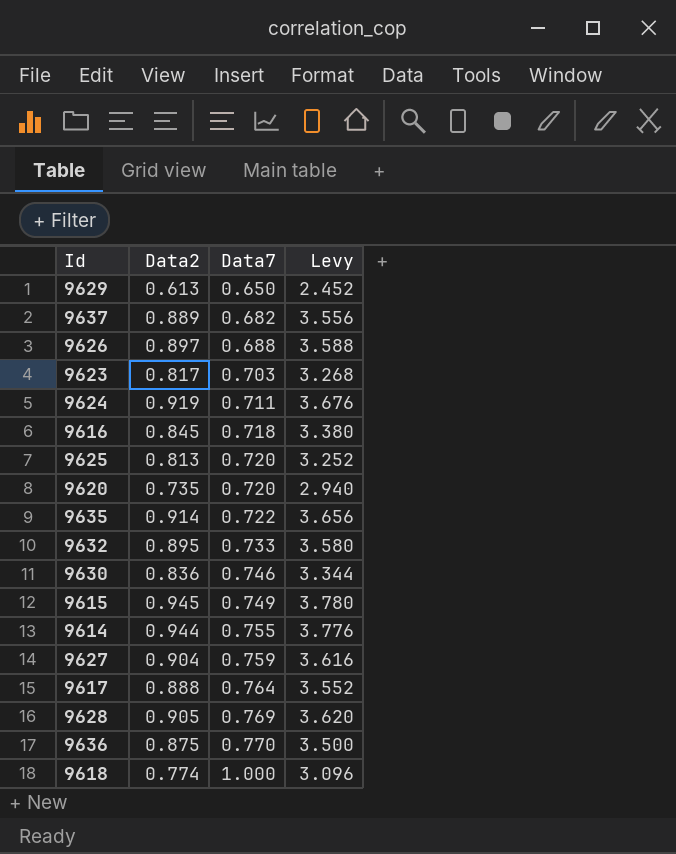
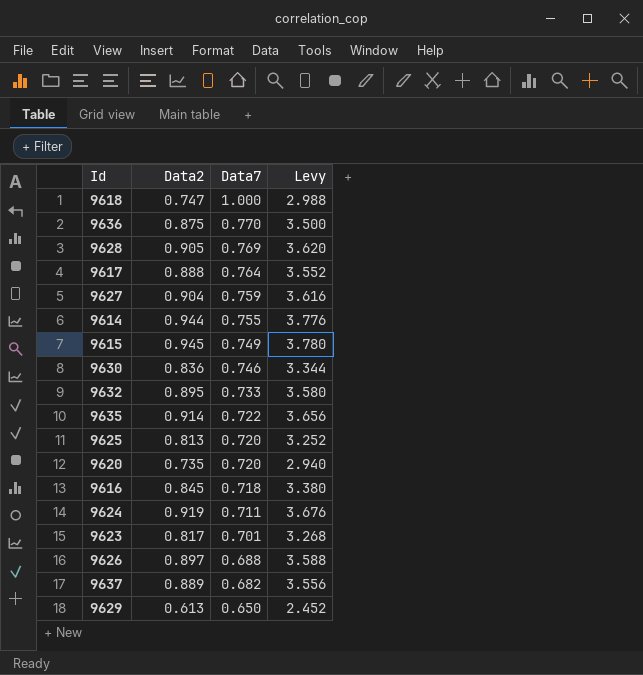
row order: Data7 ascending -> Data7 descending
9618 | Data2: 0.774 -> 0.747
9618 | Levy: 3.096 -> 2.988
9623 | Data7: 0.703 -> 0.701

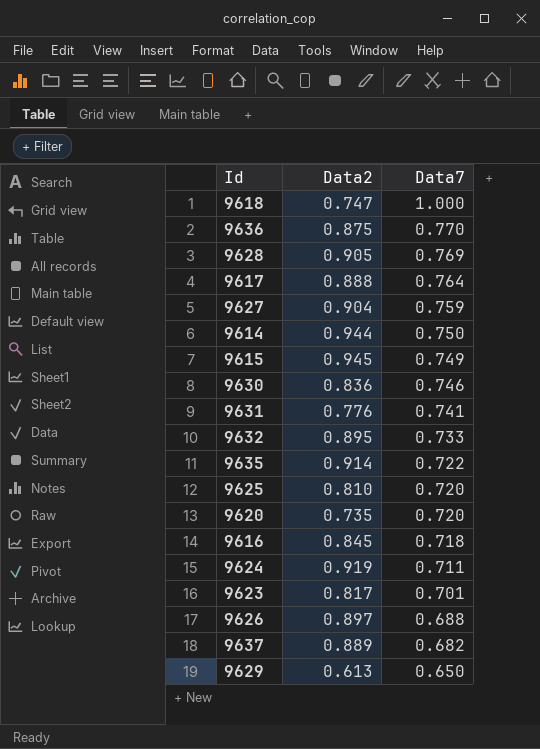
column Levy | formula: [Data2] * 4 -> none
9614 | Data7: 0.755 -> 0.750
row 9631: none -> 0.776 | 0.741
9625 | Data2: 0.813 -> 0.810

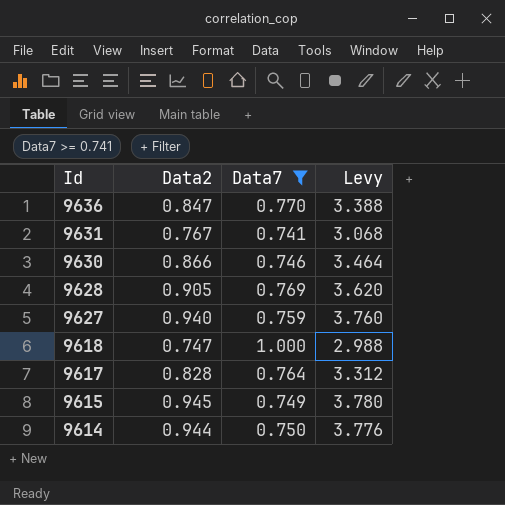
filter: none -> Data7 >= 0.741
row order: Data7 descending -> Id descending
column Levy | formula: none -> [Data2] * 4
9636 | Data2: 0.875 -> 0.847
9631 | Data2: 0.776 -> 0.767
9630 | Data2: 0.836 -> 0.866
9627 | Data2: 0.904 -> 0.940
9617 | Data2: 0.888 -> 0.828

